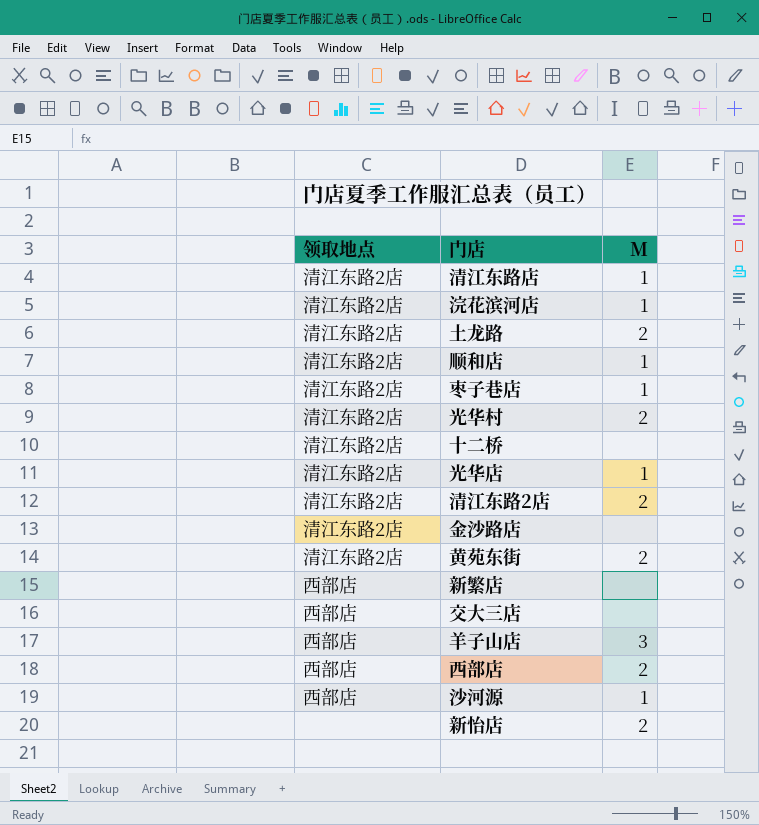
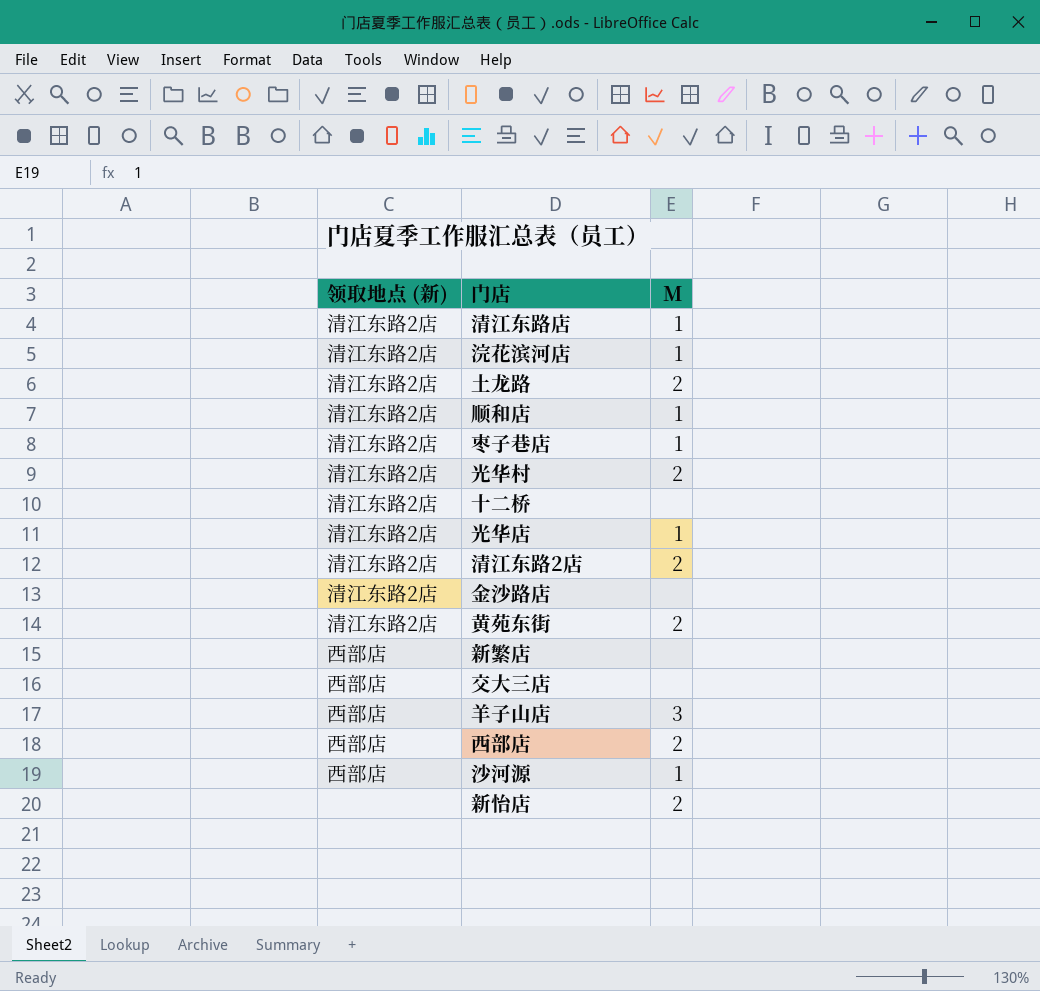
column name: 领取地点 -> 领取地点 (新)

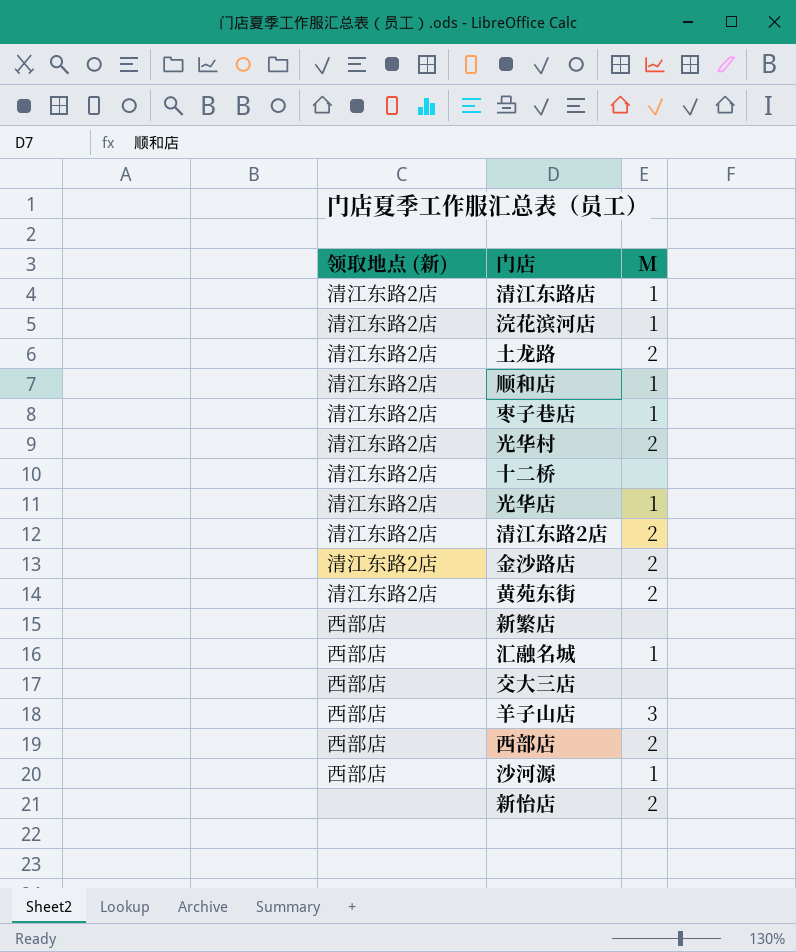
金沙路店 | M: none -> 2
row 汇融名城: none -> 西部店 | 1

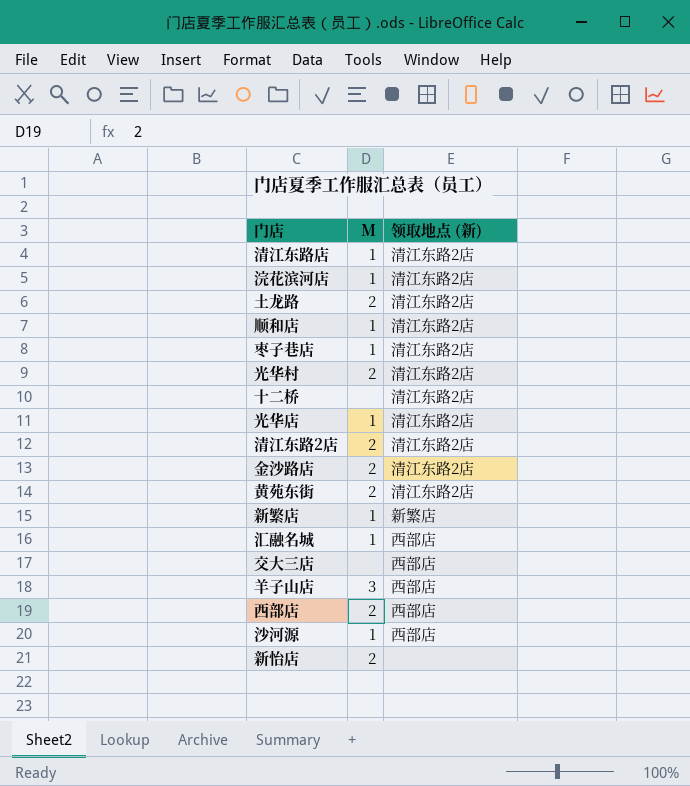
column 领取地点 (新) | position: 1 -> 3
新繁店 | M: none -> 1
新繁店 | 领取地点 (新): 西部店 -> 新繁店

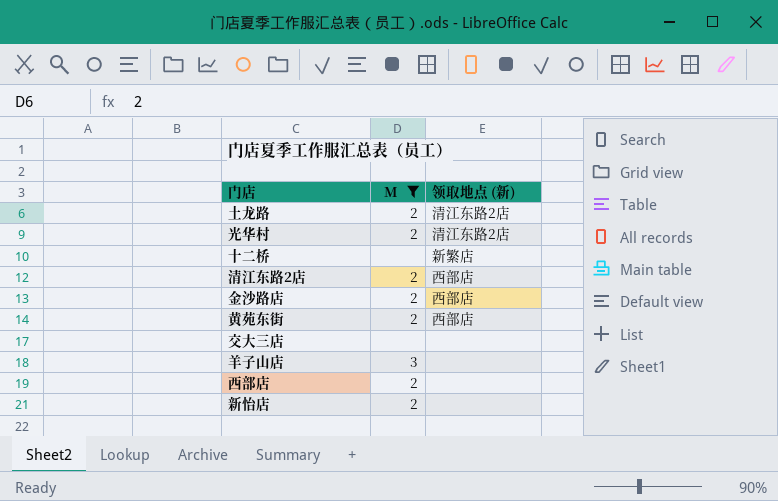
filter: none -> M != 1
十二桥 | 领取地点 (新): 清江东路2店 -> 新繁店
清江东路2店 | 领取地点 (新): 清江东路2店 -> 西部店
金沙路店 | 领取地点 (新): 清江东路2店 -> 西部店
黄苑东街 | 领取地点 (新): 清江东路2店 -> 西部店
交大三店 | 领取地点 (新): 西部店 -> none
羊子山店 | 领取地点 (新): 西部店 -> none
西部店 | 领取地点 (新): 西部店 -> none

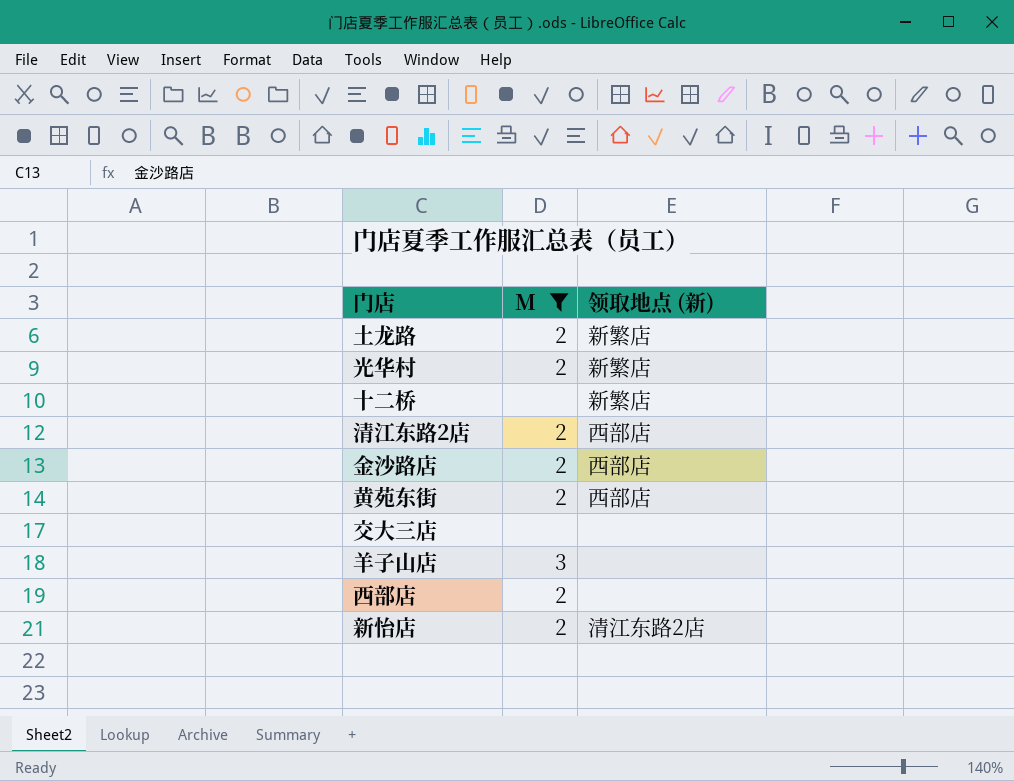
土龙路 | 领取地点 (新): 清江东路2店 -> 新繁店
光华村 | 领取地点 (新): 清江东路2店 -> 新繁店
新怡店 | 领取地点 (新): none -> 清江东路2店

